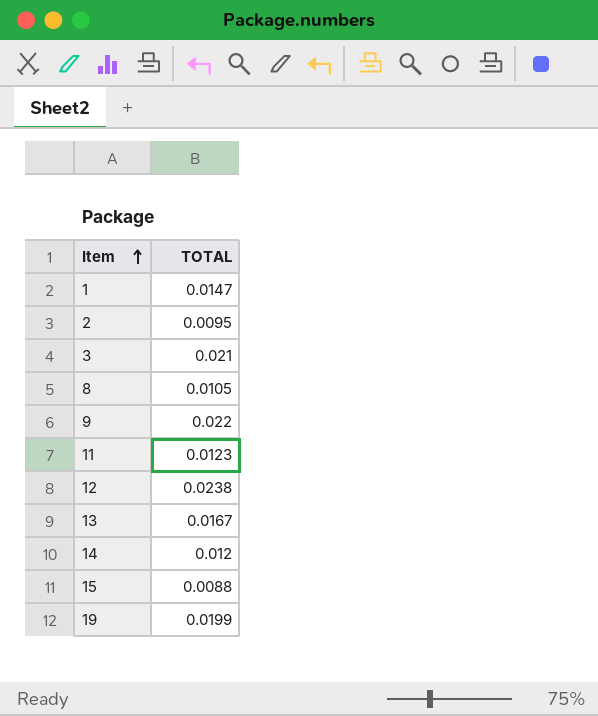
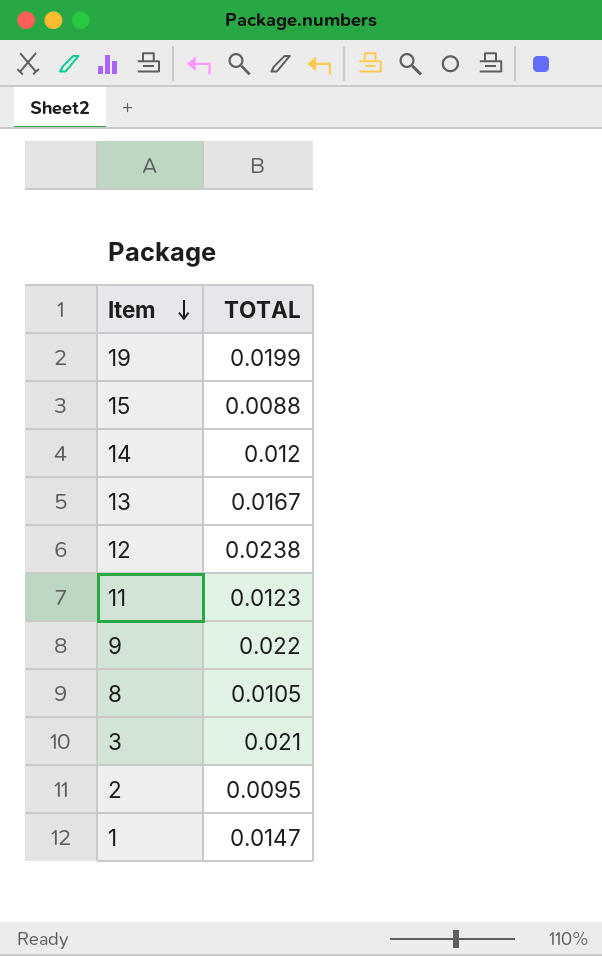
row order: Item ascending -> Item descending

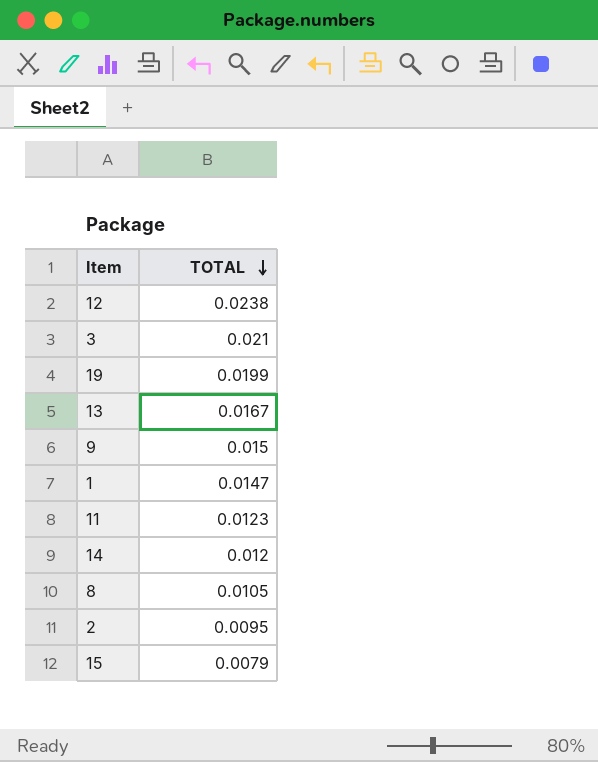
row order: Item descending -> TOTAL descending
9 | TOTAL: 0.022 -> 0.015
15 | TOTAL: 0.0088 -> 0.0079

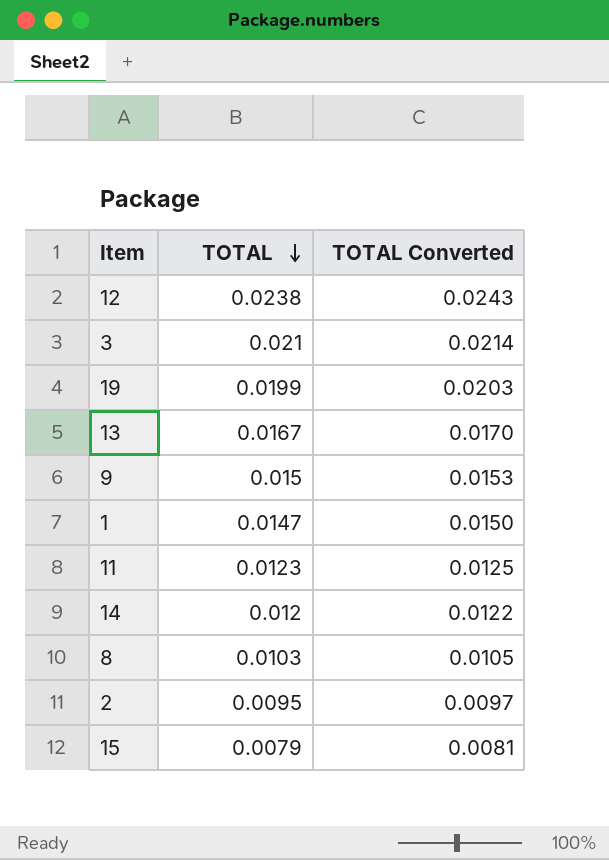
column TOTAL Converted | formula: none -> [TOTAL] * 1.02
8 | TOTAL: 0.0105 -> 0.0103

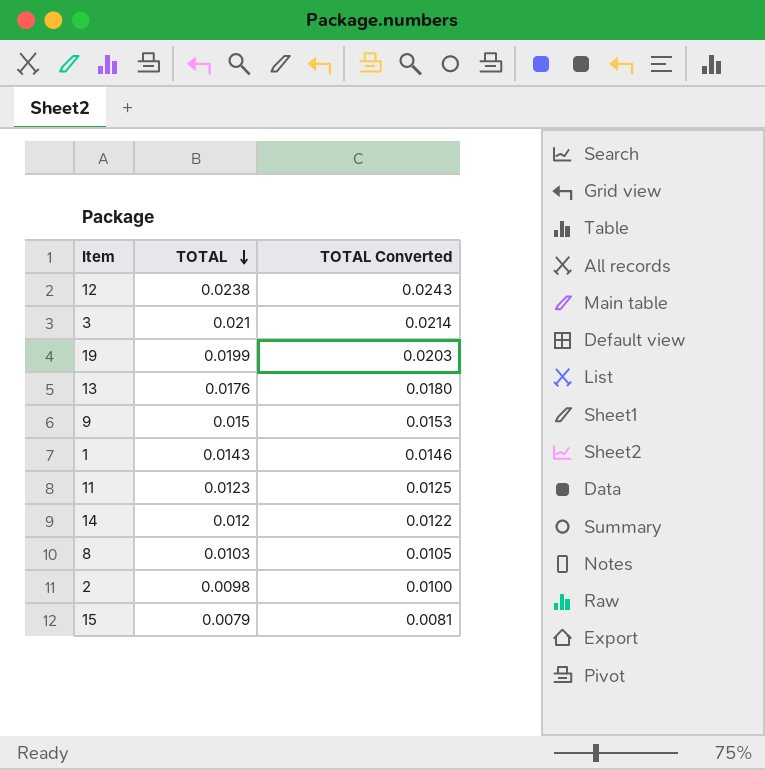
13 | TOTAL: 0.0167 -> 0.0176
13 | TOTAL Converted: 0.0170 -> 0.0180
1 | TOTAL: 0.0147 -> 0.0143
1 | TOTAL Converted: 0.0150 -> 0.0146
2 | TOTAL: 0.0095 -> 0.0098
2 | TOTAL Converted: 0.0097 -> 0.0100

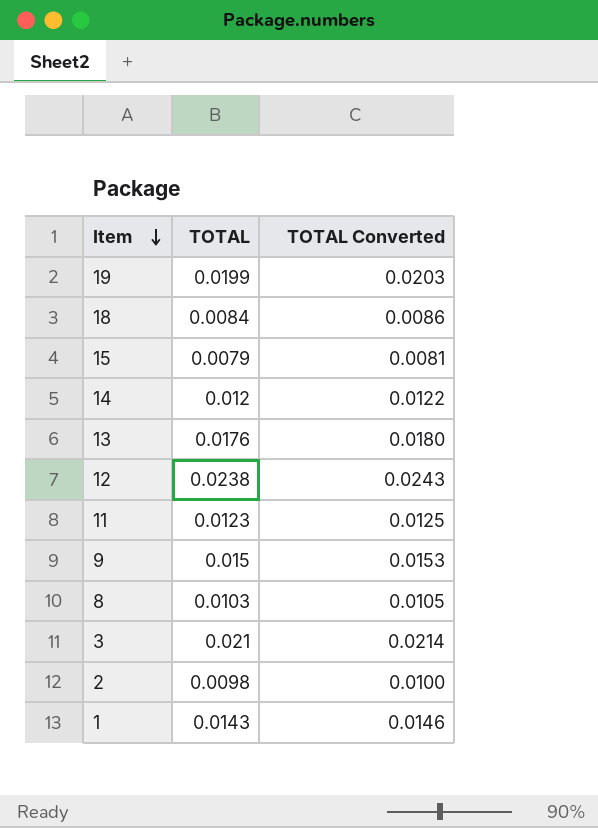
row order: TOTAL descending -> Item descending
row 18: none -> 0.0084 | 0.0086

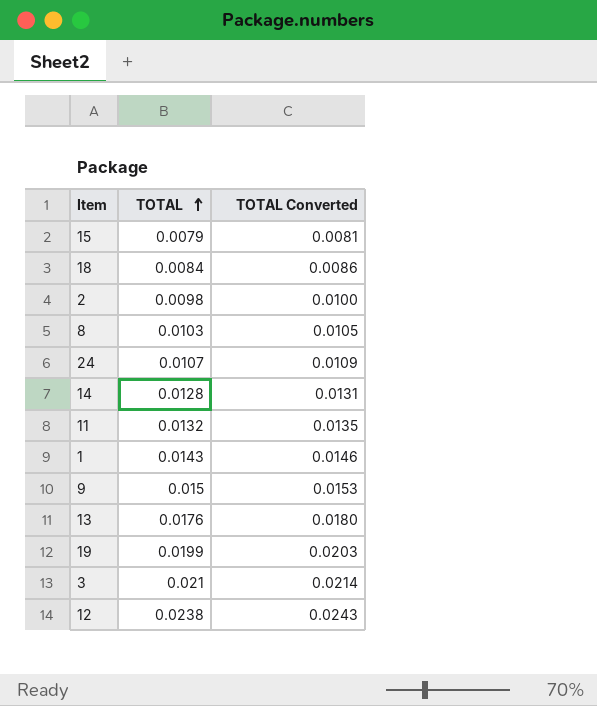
row order: Item descending -> TOTAL ascending
row 24: none -> 0.0107 | 0.0109
14 | TOTAL: 0.012 -> 0.0128
14 | TOTAL Converted: 0.0122 -> 0.0131
11 | TOTAL: 0.0123 -> 0.0132
11 | TOTAL Converted: 0.0125 -> 0.0135

